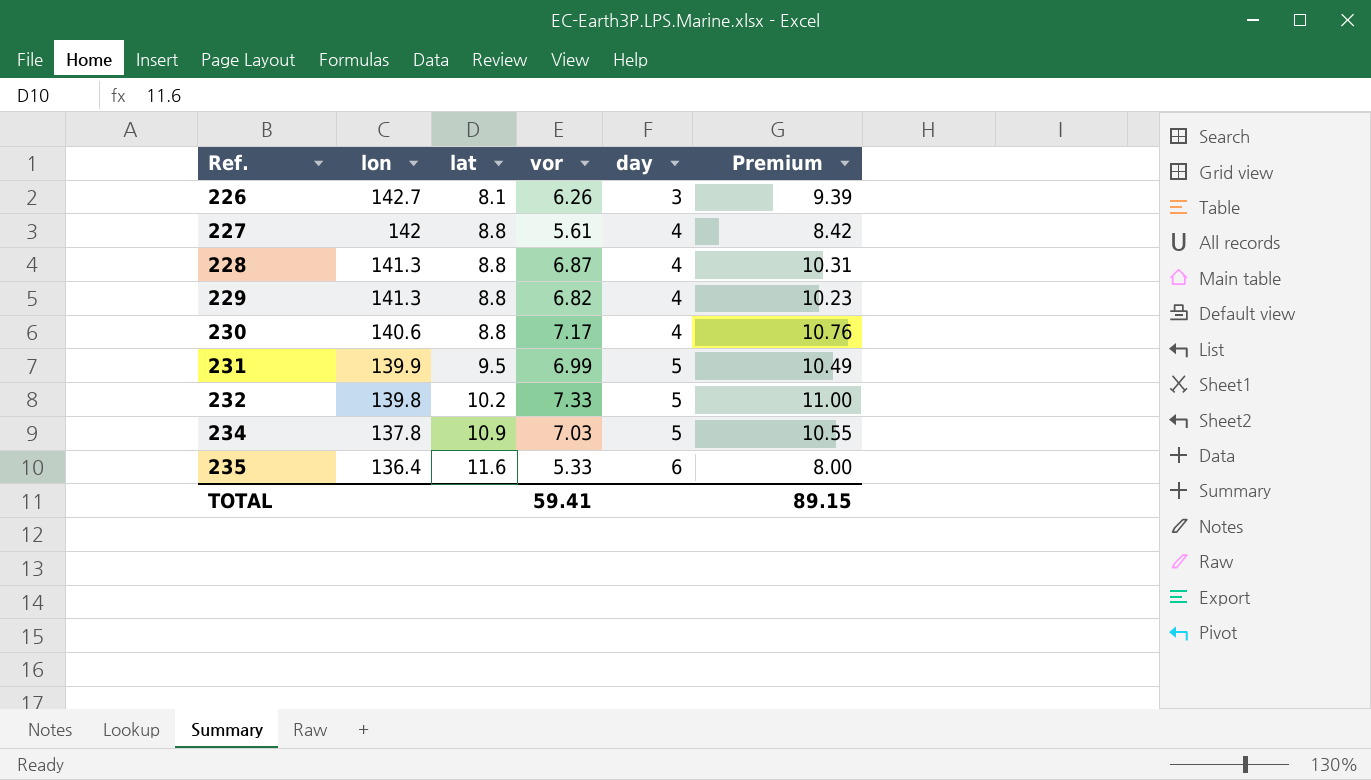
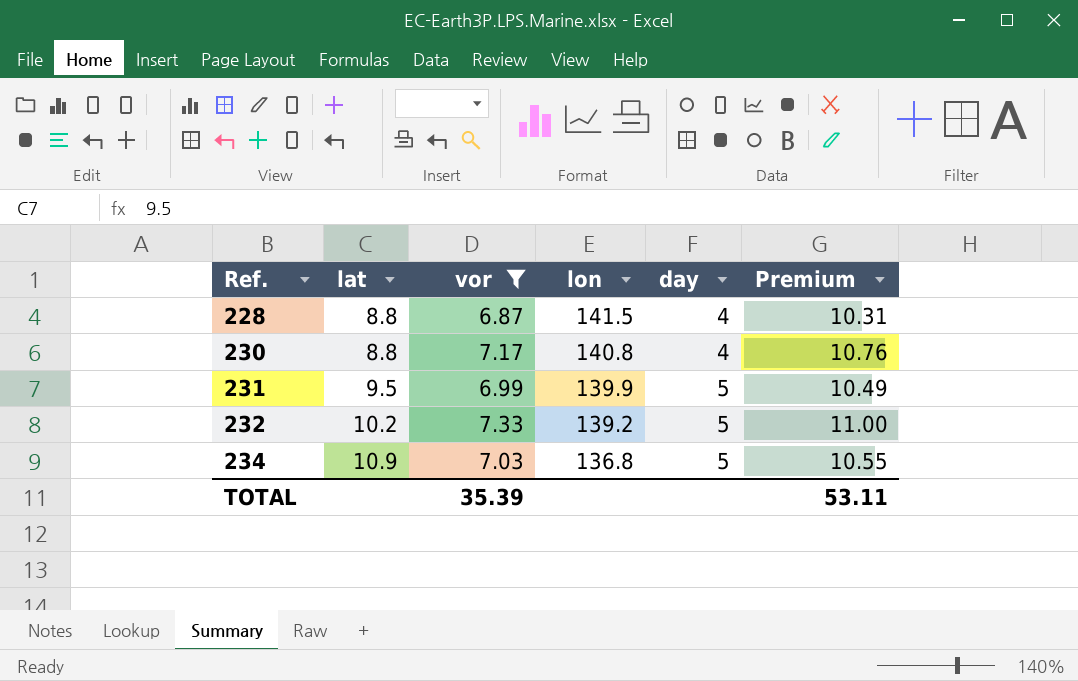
filter: none -> vor >= 6.87
column lon | position: 2 -> 4
228 | lon: 141.3 -> 141.5
230 | lon: 140.6 -> 140.8
232 | lon: 139.8 -> 139.2
234 | lon: 137.8 -> 136.8
TOTAL | vor: 59.41 -> 35.39
TOTAL | Premium: 89.15 -> 53.11

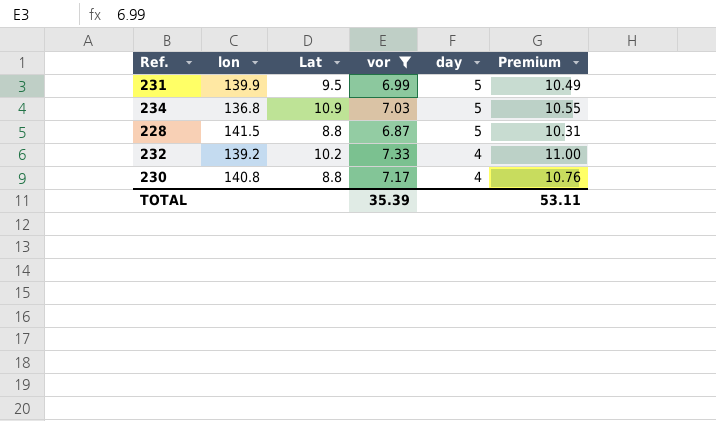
row order: Ref. ascending -> day descending
column lon | position: 4 -> 2
column name: lat -> Lat
228 | day: 4 -> 5
232 | day: 5 -> 4

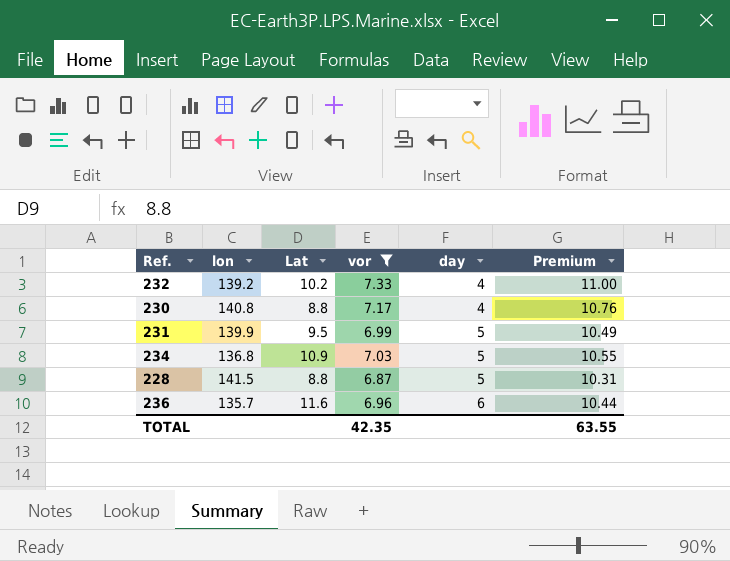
row order: day descending -> day ascending
row 236: none -> 135.7 | 11.6 | 6.96 | 6 | 10.44
TOTAL | vor: 35.39 -> 42.35
TOTAL | Premium: 53.11 -> 63.55

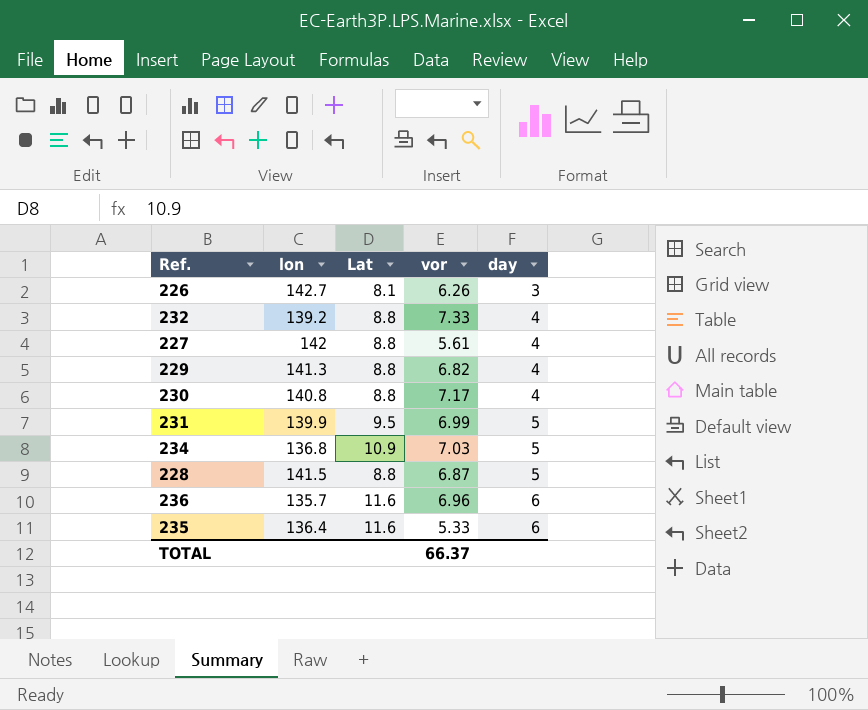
filter: vor >= 6.87 -> none
column Premium | formula: [vor] * 1.5 -> none
232 | Lat: 10.2 -> 8.8
TOTAL | vor: 42.35 -> 66.37

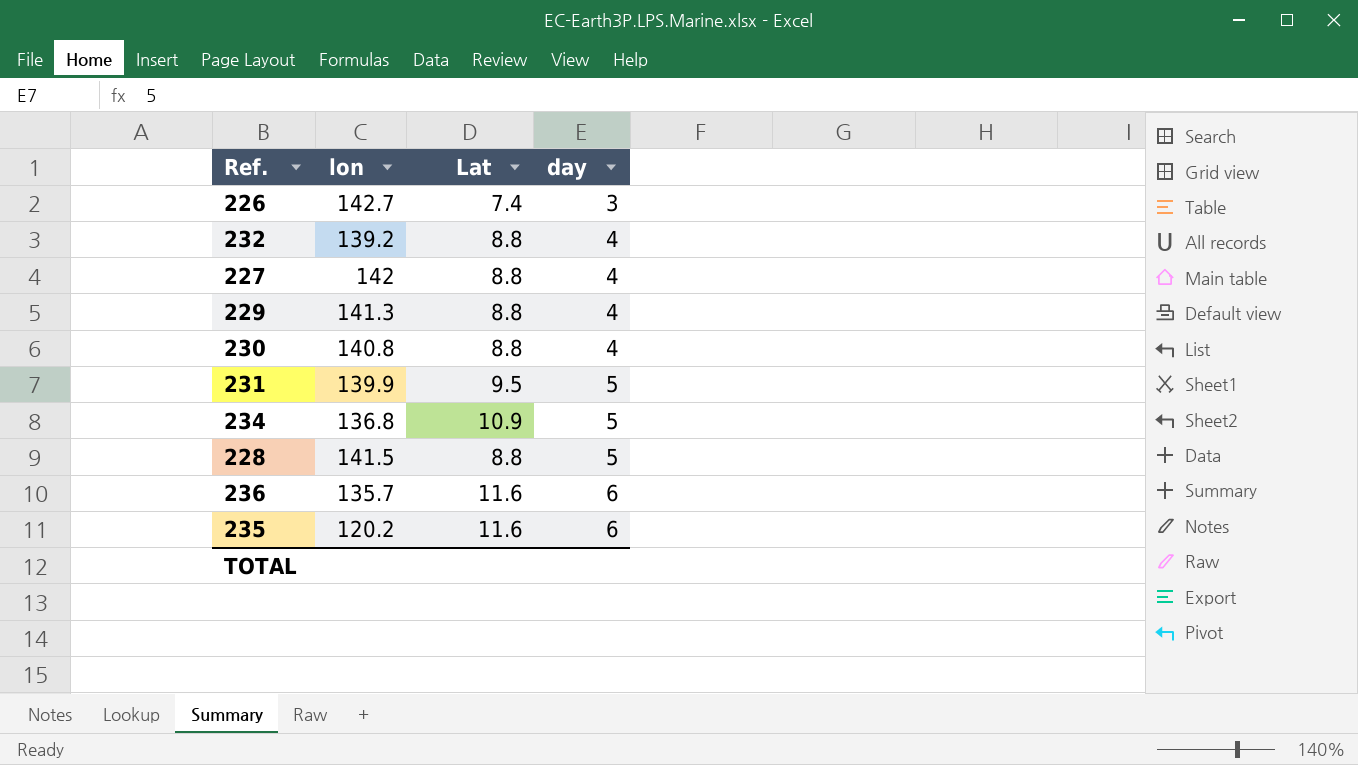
column vor | position: 4 -> none
226 | Lat: 8.1 -> 7.4
235 | lon: 136.4 -> 120.2

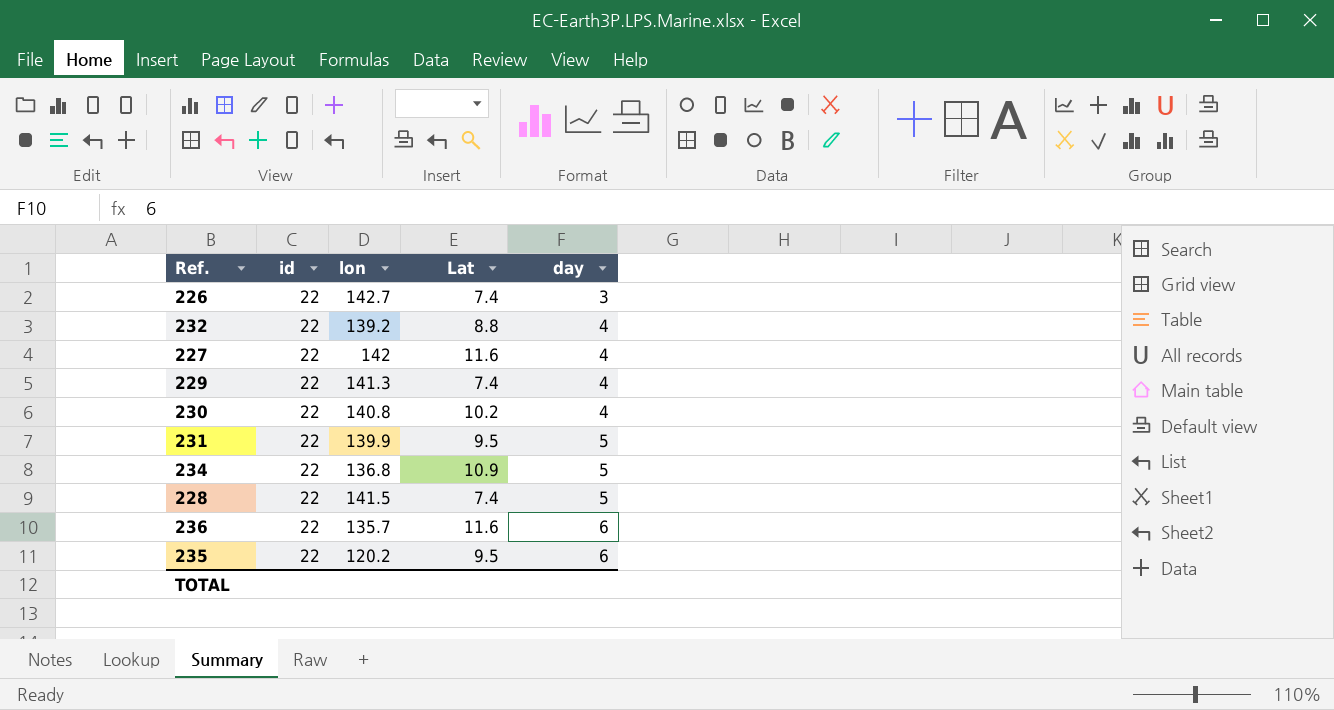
column id | position: none -> 2
227 | Lat: 8.8 -> 11.6
229 | Lat: 8.8 -> 7.4
230 | Lat: 8.8 -> 10.2
228 | Lat: 8.8 -> 7.4
235 | Lat: 11.6 -> 9.5

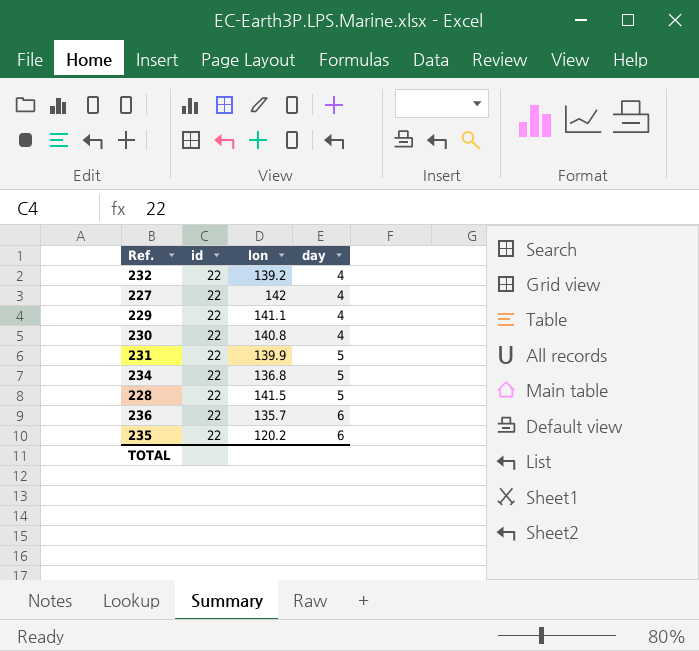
column Lat | position: 4 -> none
row 226: 22 | 142.7 | 7.4 | 3 -> none
229 | lon: 141.3 -> 141.1

